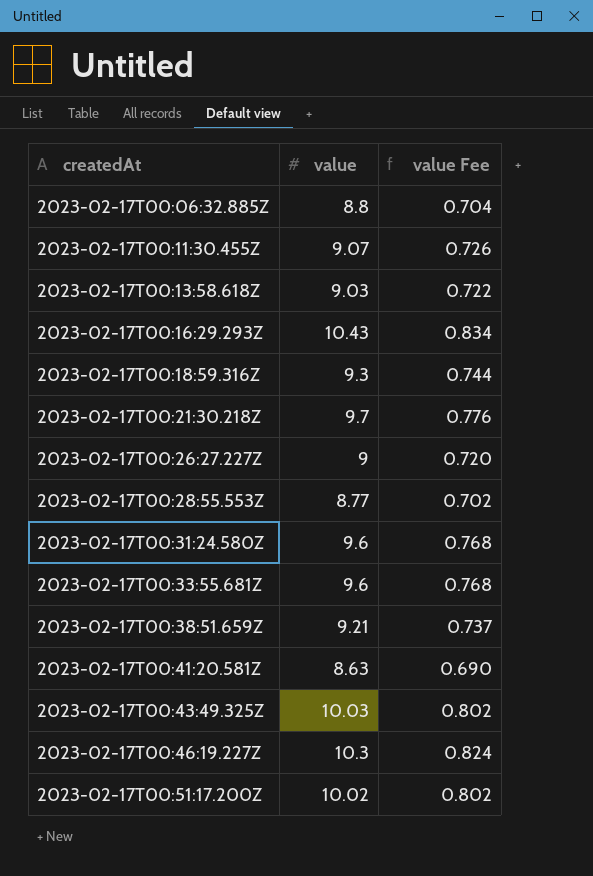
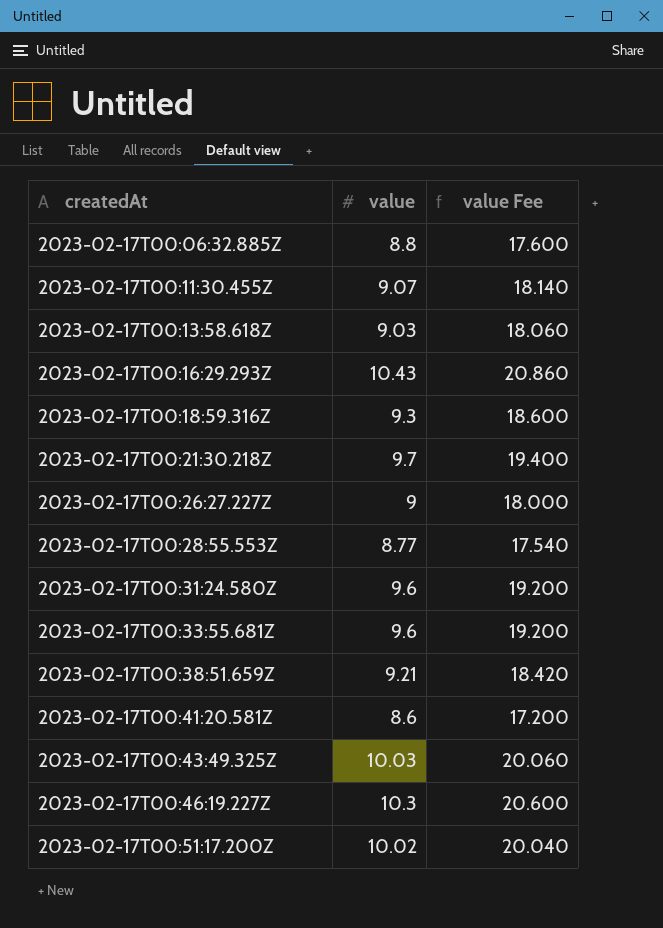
column value Fee | formula: [value] * 0.08 -> [value] * 2
2023-02-17T00:41:20.581Z | value: 8.63 -> 8.6

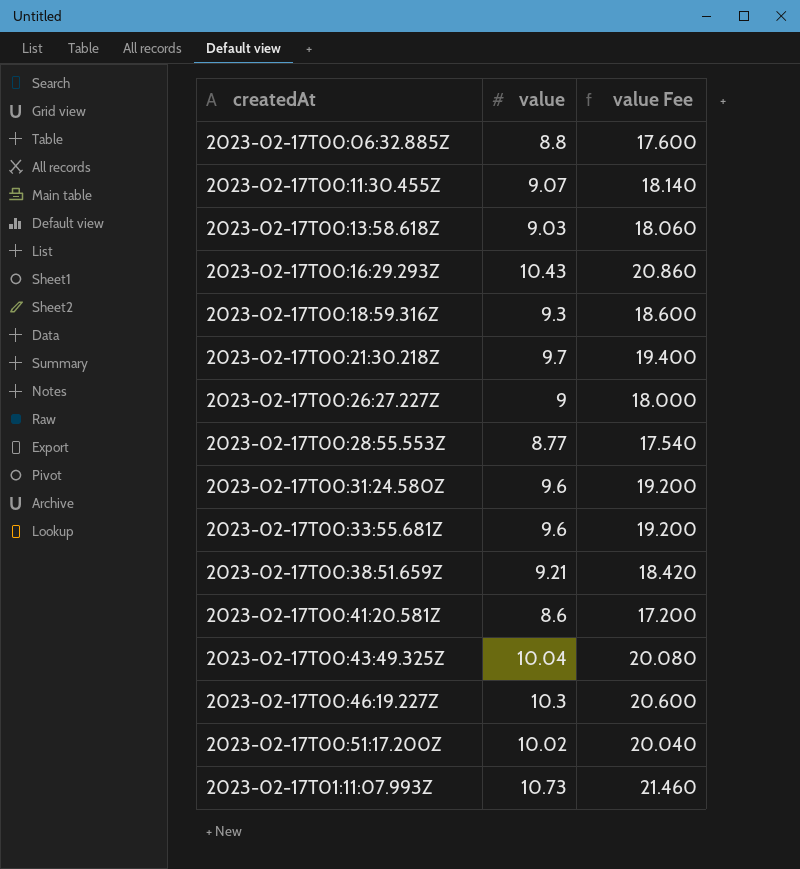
2023-02-17T00:43:49.325Z | value: 10.03 -> 10.04
2023-02-17T00:43:49.325Z | value Fee: 20.060 -> 20.080
row 2023-02-17T01:11:07.993Z: none -> 10.73 | 21.460

